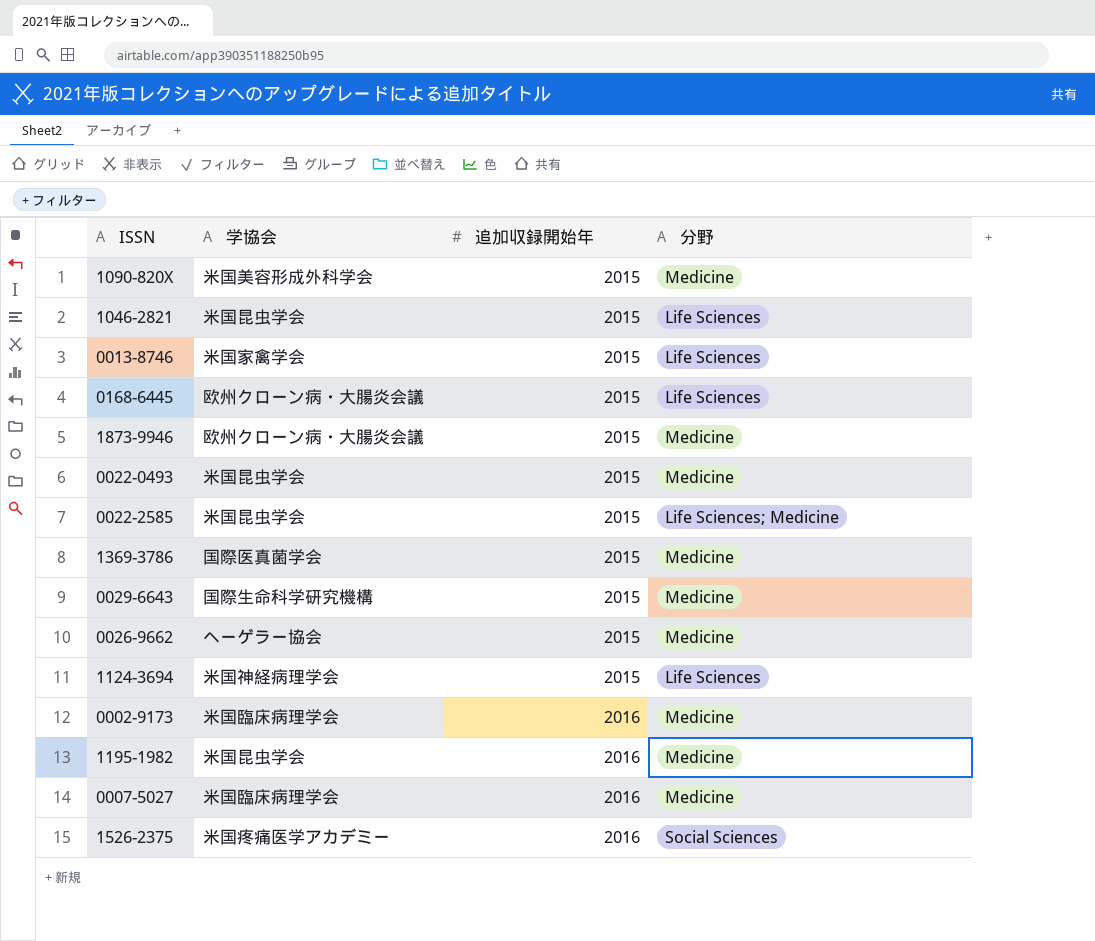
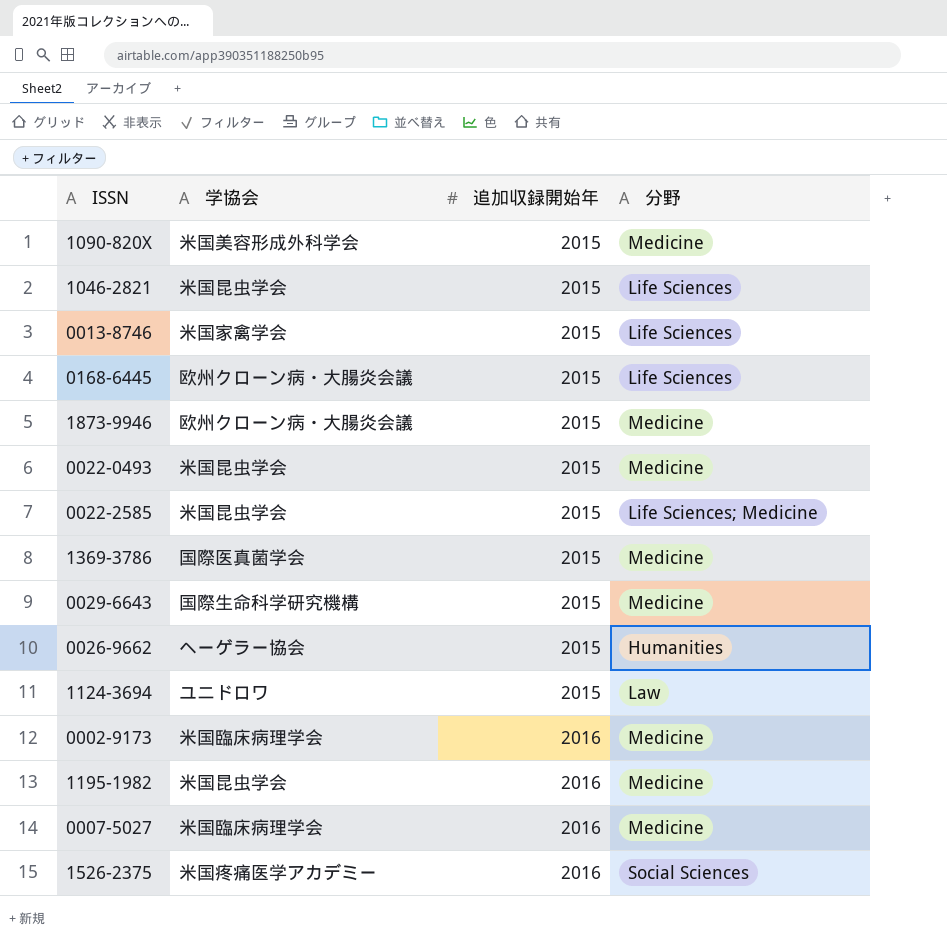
0026-9662 | 分野: Medicine -> Humanities
1124-3694 | 学協会: 米国神経病理学会 -> ユニドロワ
1124-3694 | 分野: Life Sciences -> Law

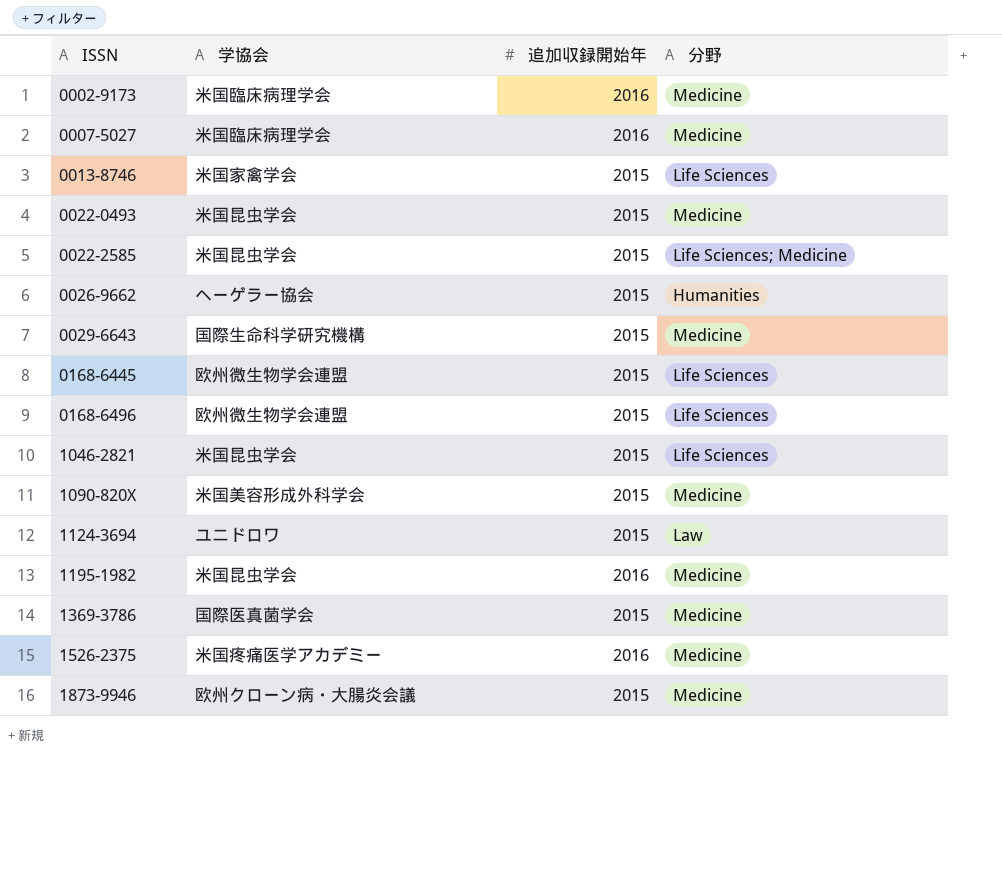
row order: 追加収録開始年 ascending -> ISSN ascending
0168-6445 | 学協会: 欧州クローン病・大腸炎会議 -> 欧州微生物学会連盟
row 0168-6496: none -> 欧州微生物学会連盟 | 2015 | Life Sciences
1526-2375 | 分野: Social Sciences -> Medicine

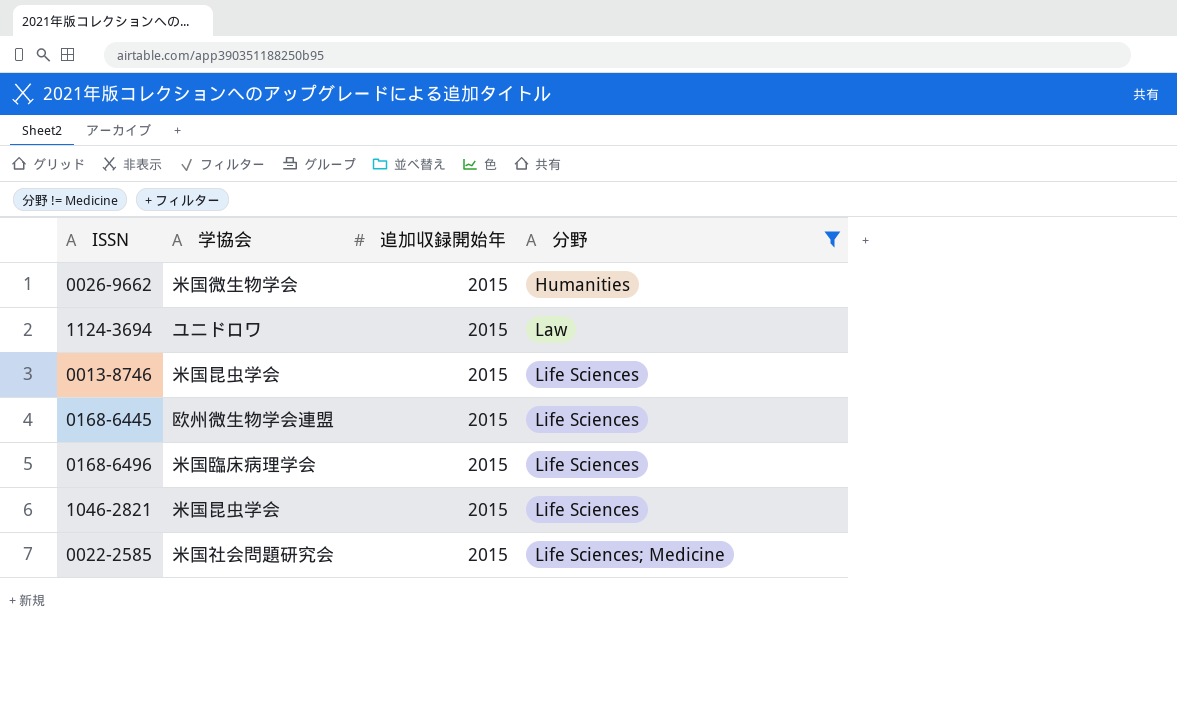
filter: none -> 分野 != Medicine
row order: ISSN ascending -> 分野 ascending
0026-9662 | 学協会: ヘーゲラー協会 -> 米国微生物学会
0013-8746 | 学協会: 米国家禽学会 -> 米国昆虫学会
0168-6496 | 学協会: 欧州微生物学会連盟 -> 米国臨床病理学会
0022-2585 | 学協会: 米国昆虫学会 -> 米国社会問題研究会

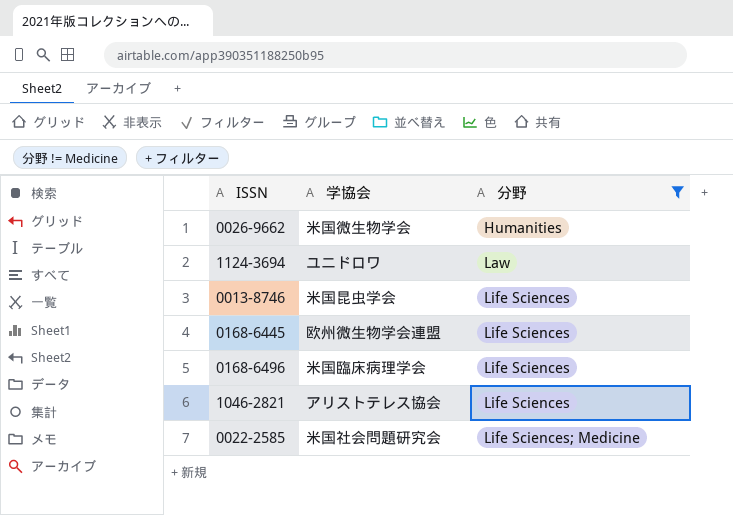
column 追加収録開始年 | position: 3 -> none
1046-2821 | 学協会: 米国昆虫学会 -> アリストテレス協会

